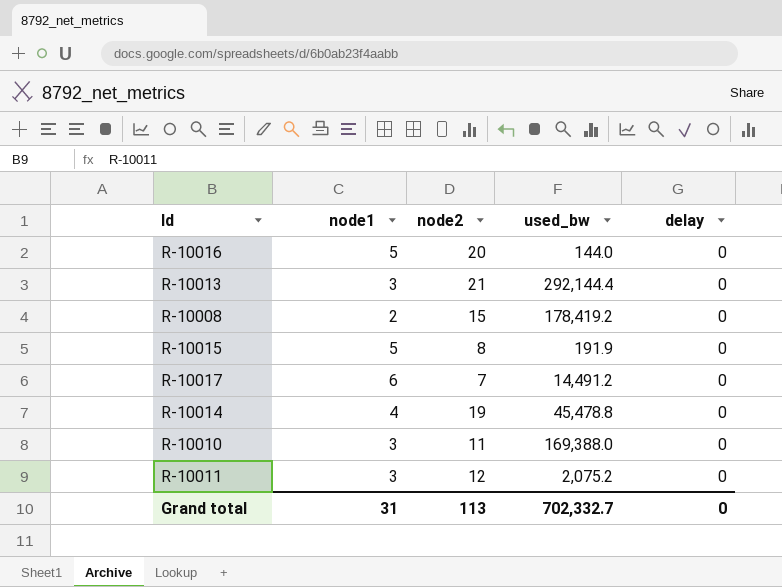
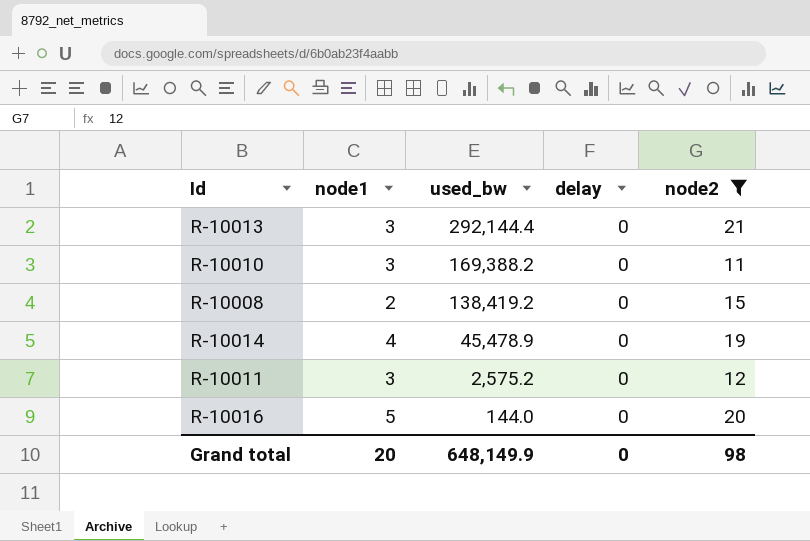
filter: none -> node2 >= 11
row order: none -> used_bw descending
column node2 | position: 3 -> 5
R-10010 | used_bw: 169,388.0 -> 169,388.2
R-10008 | used_bw: 178,419.2 -> 138,419.2
R-10014 | used_bw: 45,478.8 -> 45,478.9
R-10011 | used_bw: 2,075.2 -> 2,575.2
Grand total | node1: 31 -> 20
Grand total | used_bw: 702,332.7 -> 648,149.9
Grand total | node2: 113 -> 98

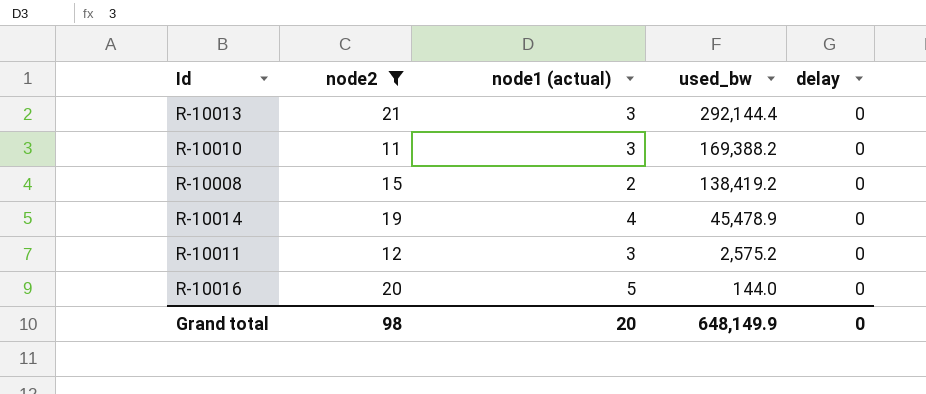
column node2 | position: 5 -> 2
column name: node1 -> node1 (actual)

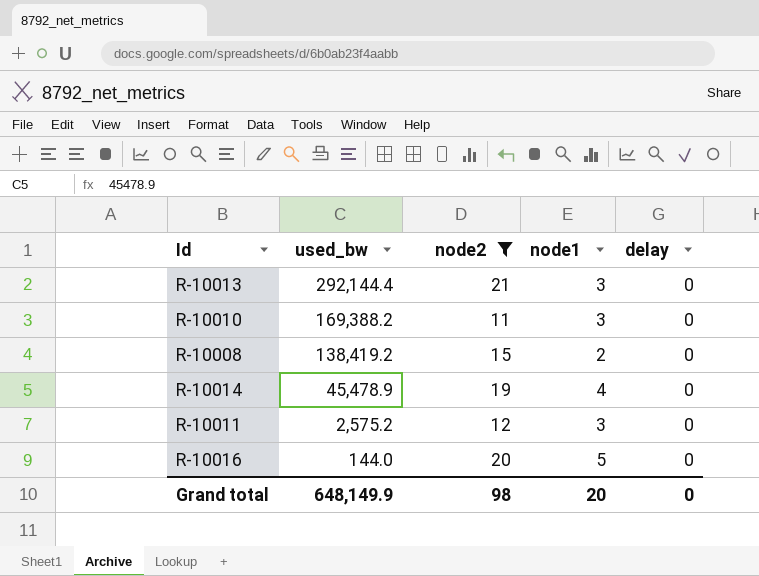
column used_bw | position: 4 -> 2
column name: node1 (actual) -> node1

